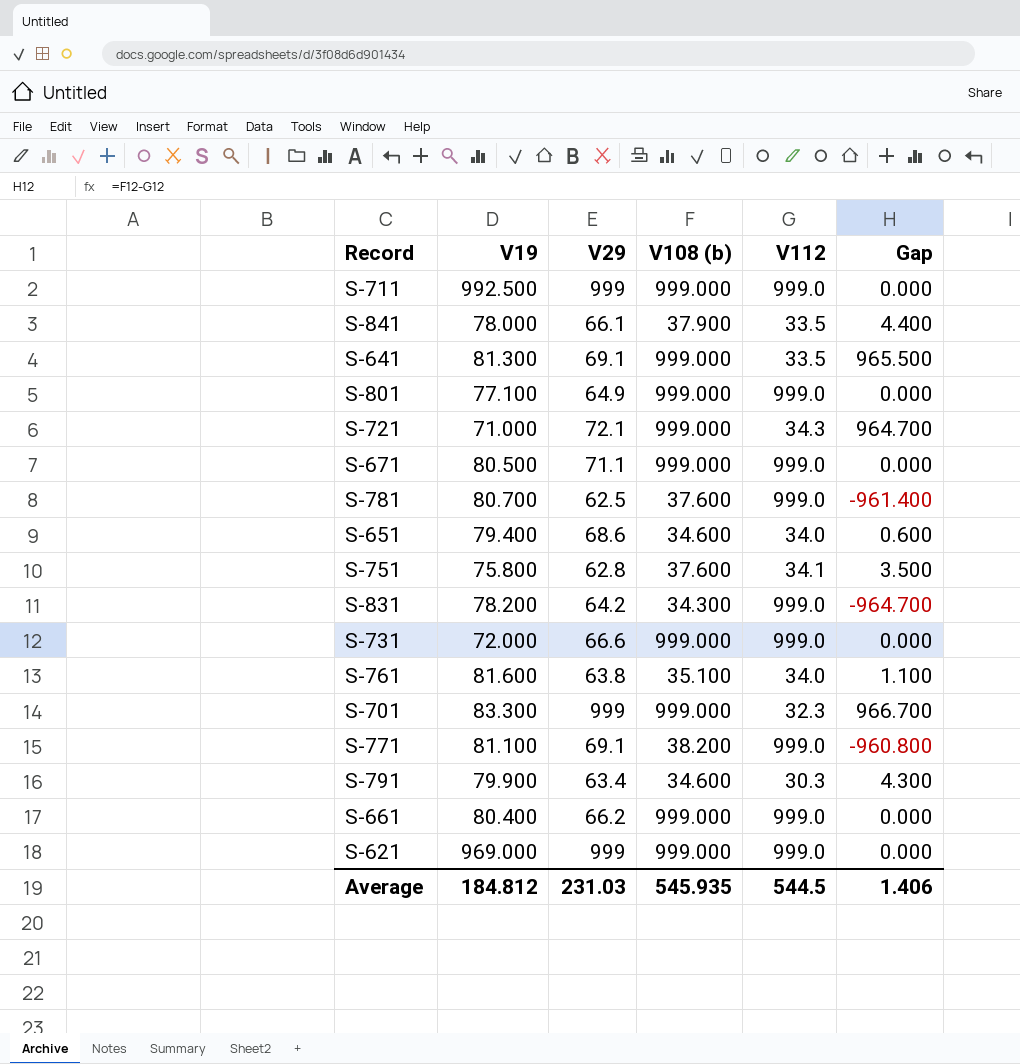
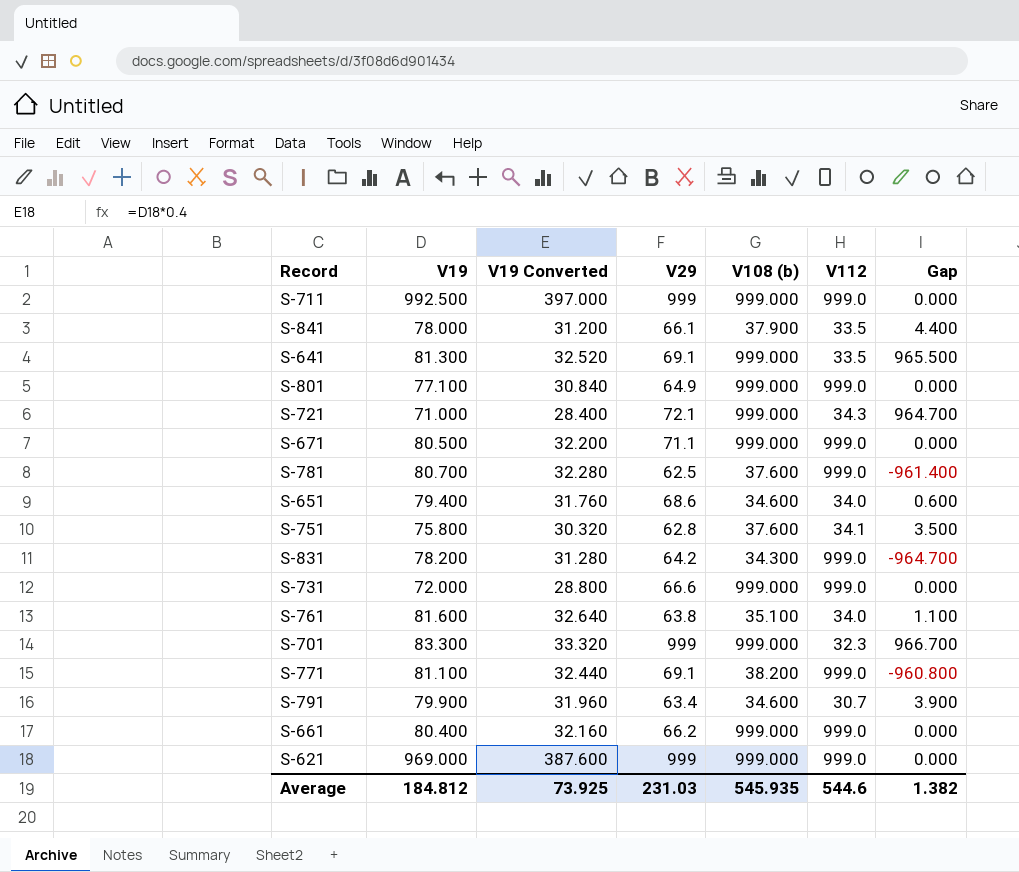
column V19 Converted | formula: none -> [V19] * 0.4
S-791 | V112: 30.3 -> 30.7
S-791 | Gap: 4.300 -> 3.900
Average | V112: 544.5 -> 544.6
Average | Gap: 1.406 -> 1.382

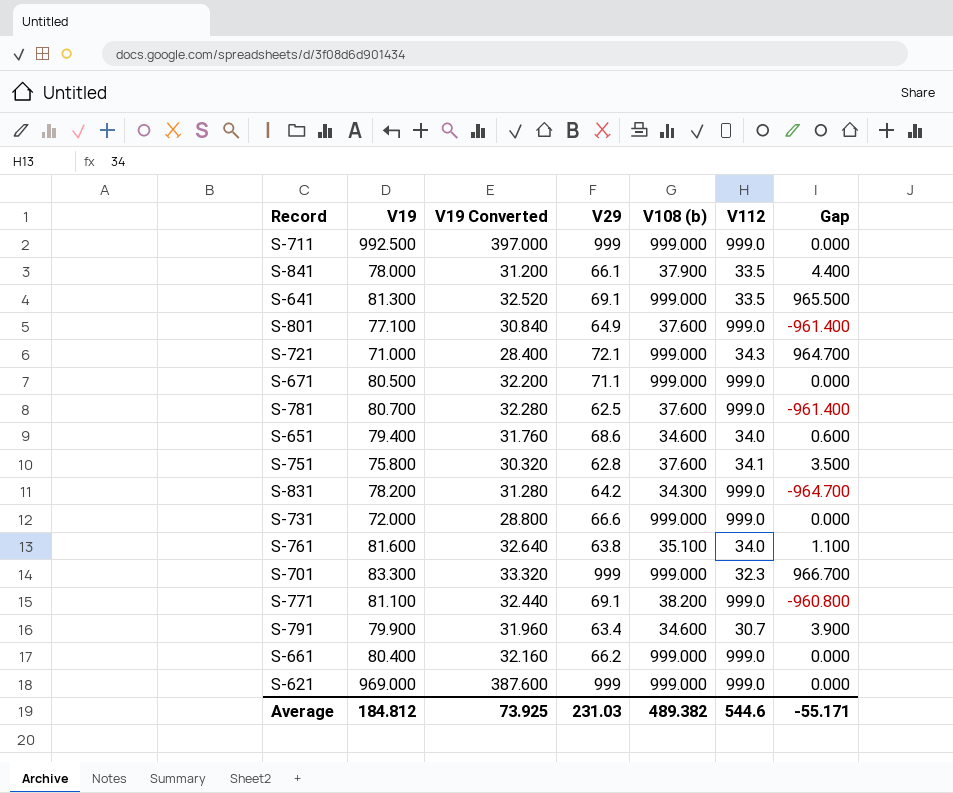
S-801 | V108 (b): 999.000 -> 37.600
S-801 | Gap: 0.000 -> -961.400
Average | V108 (b): 545.935 -> 489.382
Average | Gap: 1.382 -> -55.171

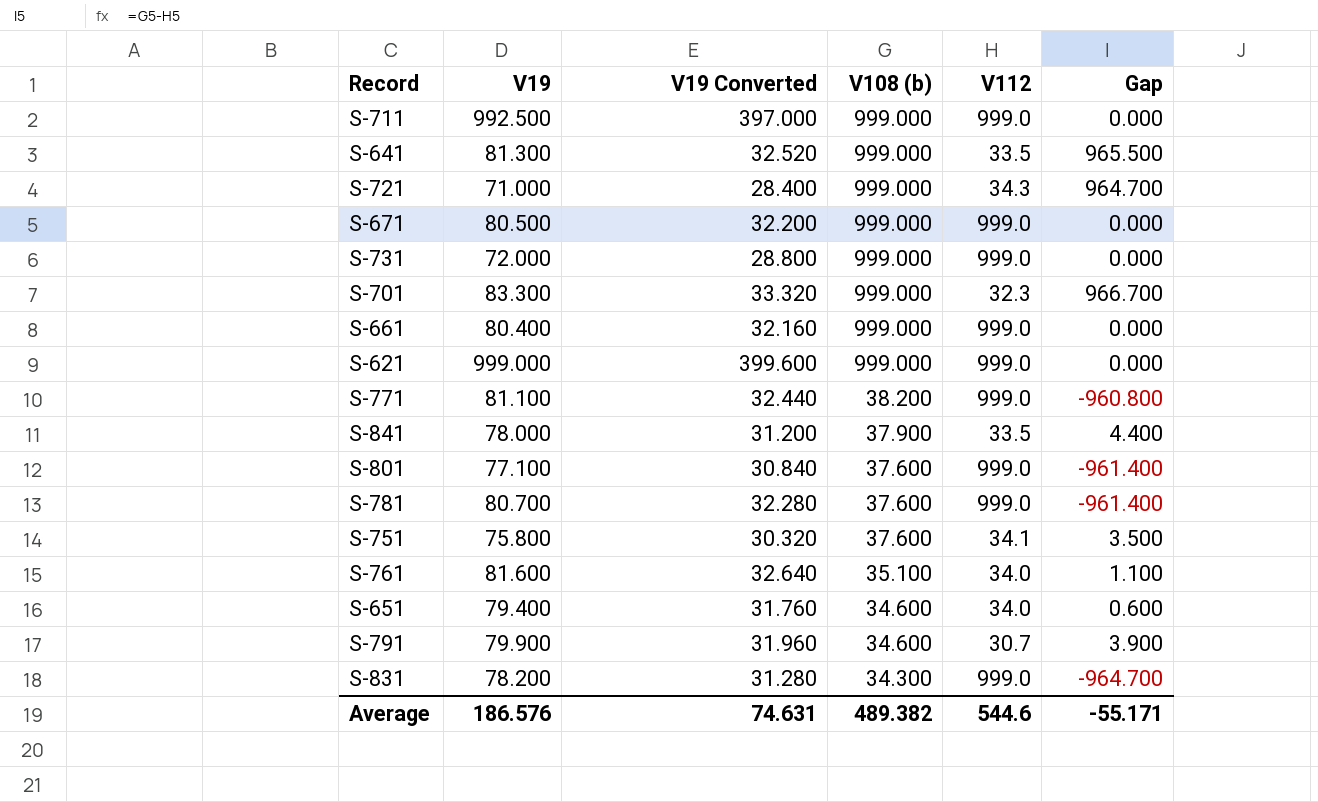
row order: none -> V108 (b) descending
column V29 | position: 4 -> none
S-621 | V19: 969.000 -> 999.000
S-621 | V19 Converted: 387.600 -> 399.600
Average | V19: 184.812 -> 186.576
Average | V19 Converted: 73.925 -> 74.631

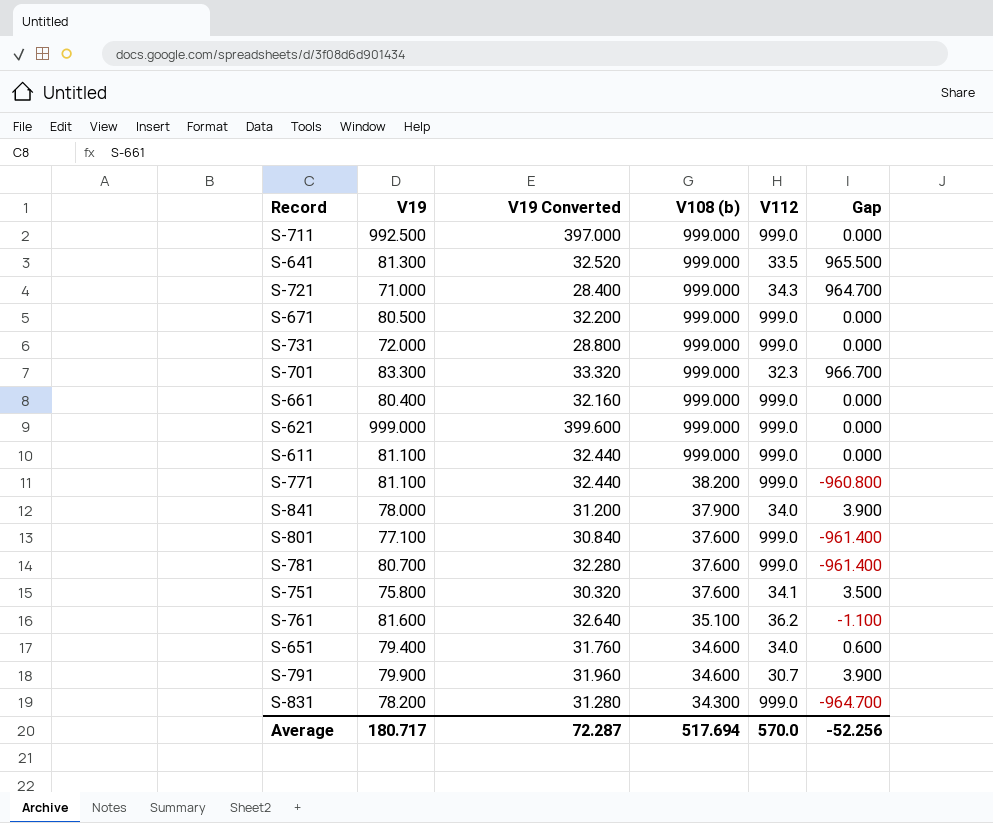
row S-611: none -> 81.100 | 32.440 | 999.000 | 999.0 | 0.000
S-841 | V112: 33.5 -> 34.0
S-841 | Gap: 4.400 -> 3.900
S-761 | V112: 34.0 -> 36.2
S-761 | Gap: 1.100 -> -1.100
Average | V19: 186.576 -> 180.717
Average | V19 Converted: 74.631 -> 72.287
Average | V108 (b): 489.382 -> 517.694
Average | V112: 544.6 -> 570.0
Average | Gap: -55.171 -> -52.256

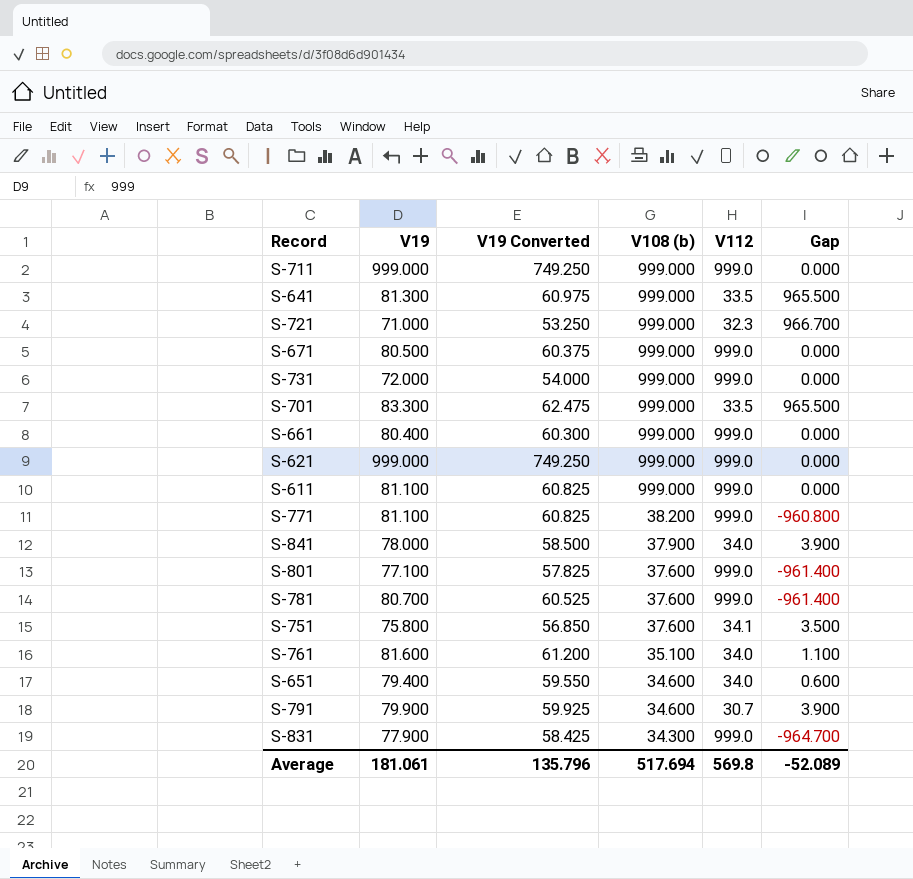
column V19 Converted | formula: [V19] * 0.4 -> [V19] * 0.75
S-711 | V19: 992.500 -> 999.000
S-721 | V112: 34.3 -> 32.3
S-721 | Gap: 964.700 -> 966.700
S-701 | V112: 32.3 -> 33.5
S-701 | Gap: 966.700 -> 965.500
S-761 | V112: 36.2 -> 34.0
S-761 | Gap: -1.100 -> 1.100
S-831 | V19: 78.200 -> 77.900
Average | V19: 180.717 -> 181.061
Average | V19 Converted: 72.287 -> 135.796
Average | V112: 570.0 -> 569.8
Average | Gap: -52.256 -> -52.089

